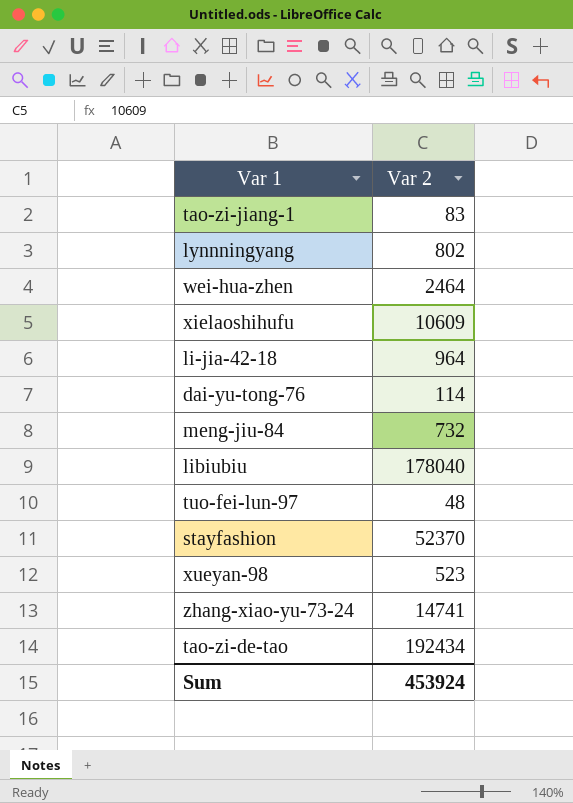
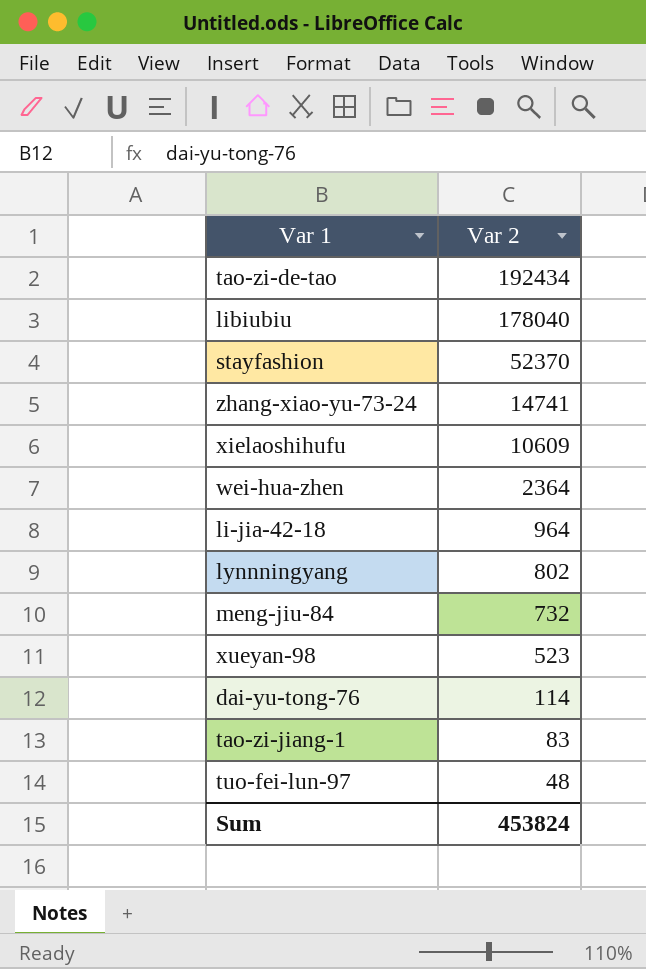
row order: none -> Var 2 descending
wei-hua-zhen | Var 2: 2464 -> 2364
Sum | Var 2: 453924 -> 453824

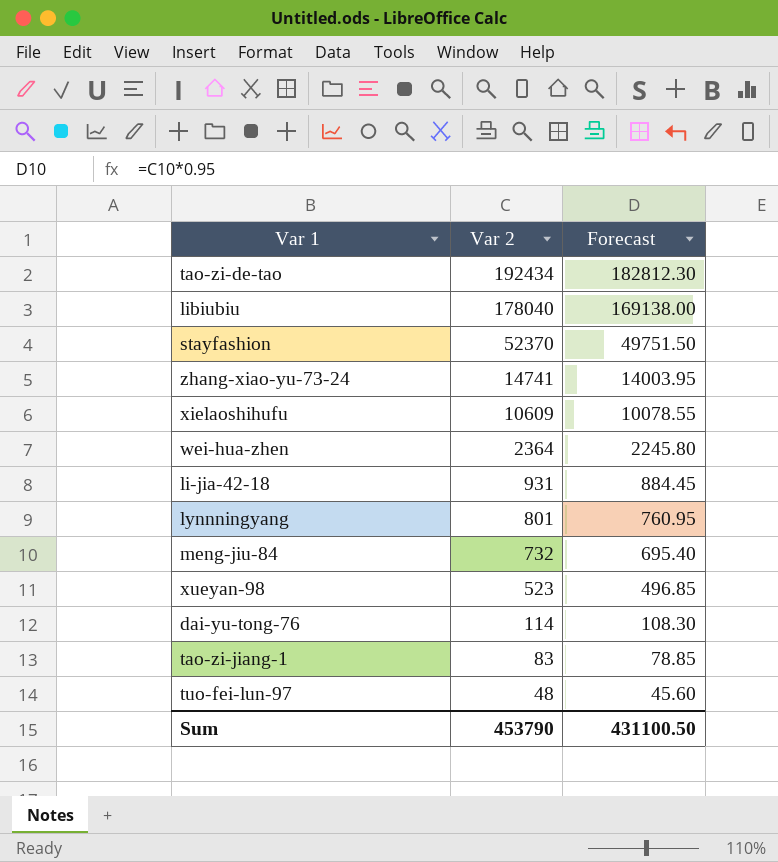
column Forecast | formula: none -> [Var 2] * 0.95
li-jia-42-18 | Var 2: 964 -> 931
lynnningyang | Var 2: 802 -> 801
Sum | Var 2: 453824 -> 453790

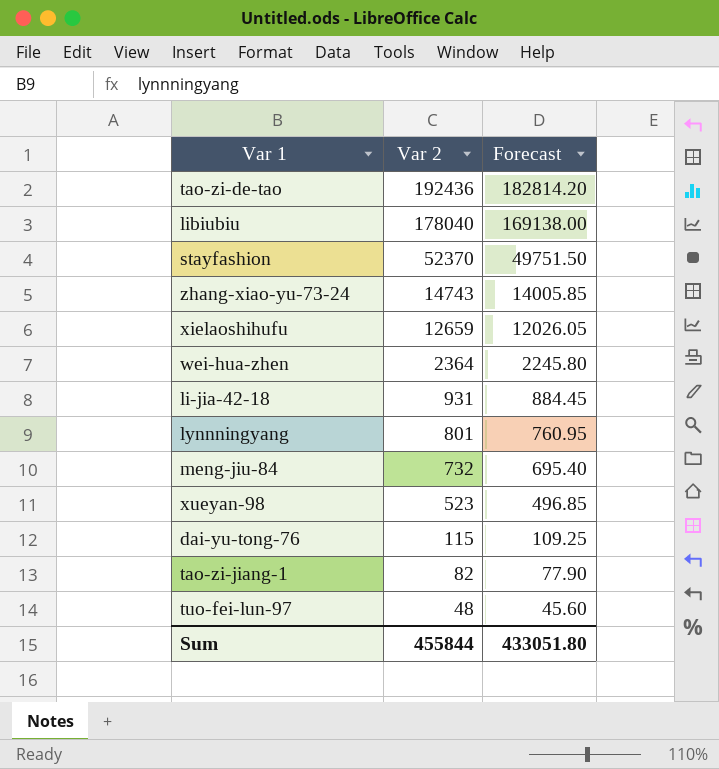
tao-zi-de-tao | Var 2: 192434 -> 192436
tao-zi-de-tao | Forecast: 182812.30 -> 182814.20
zhang-xiao-yu-73-24 | Var 2: 14741 -> 14743
zhang-xiao-yu-73-24 | Forecast: 14003.95 -> 14005.85
xielaoshihufu | Var 2: 10609 -> 12659
xielaoshihufu | Forecast: 10078.55 -> 12026.05
dai-yu-tong-76 | Var 2: 114 -> 115
dai-yu-tong-76 | Forecast: 108.30 -> 109.25
tao-zi-jiang-1 | Var 2: 83 -> 82
tao-zi-jiang-1 | Forecast: 78.85 -> 77.90
Sum | Var 2: 453790 -> 455844
Sum | Forecast: 431100.50 -> 433051.80

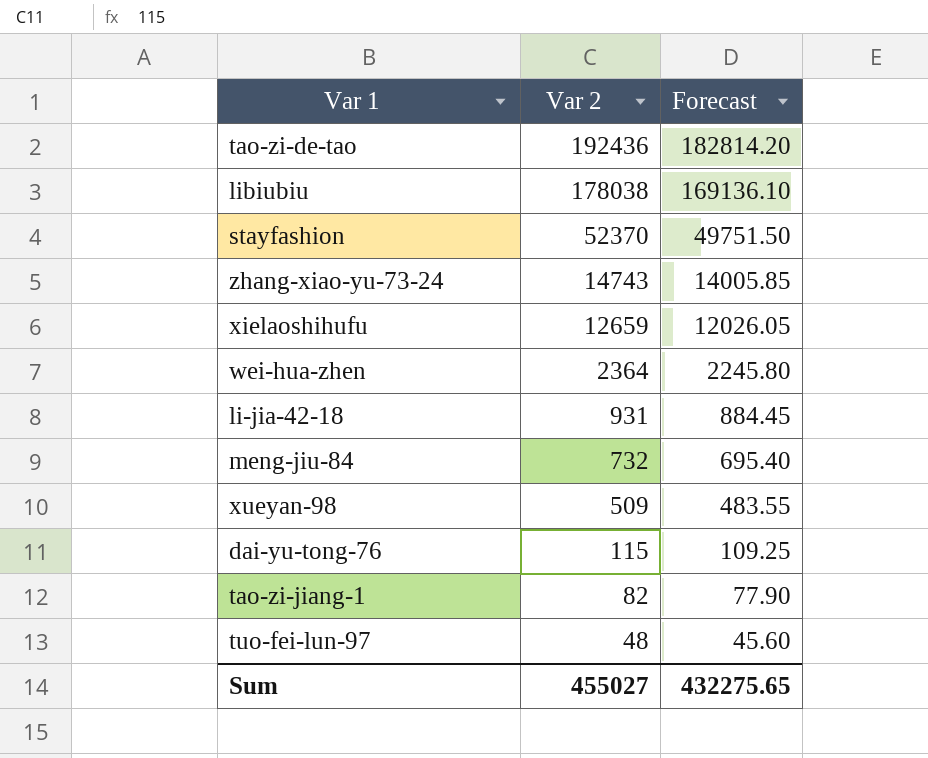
row lynnningyang: 801 | 760.95 -> none
libiubiu | Var 2: 178040 -> 178038
libiubiu | Forecast: 169138.00 -> 169136.10
xueyan-98 | Var 2: 523 -> 509
xueyan-98 | Forecast: 496.85 -> 483.55
Sum | Var 2: 455844 -> 455027
Sum | Forecast: 433051.80 -> 432275.65

